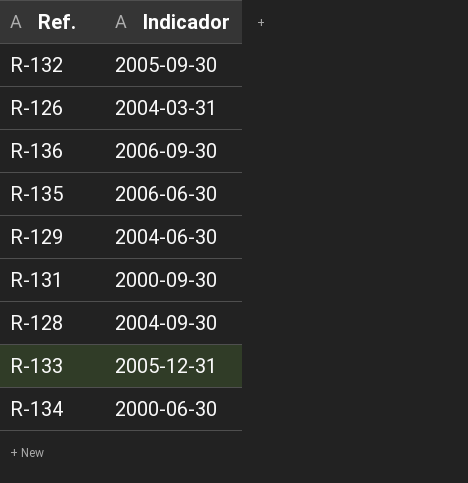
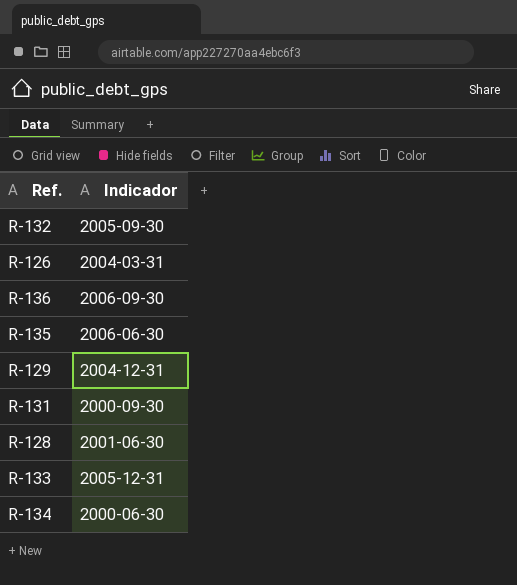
R-129 | Indicador: 2004-06-30 -> 2004-12-31
R-128 | Indicador: 2004-09-30 -> 2001-06-30

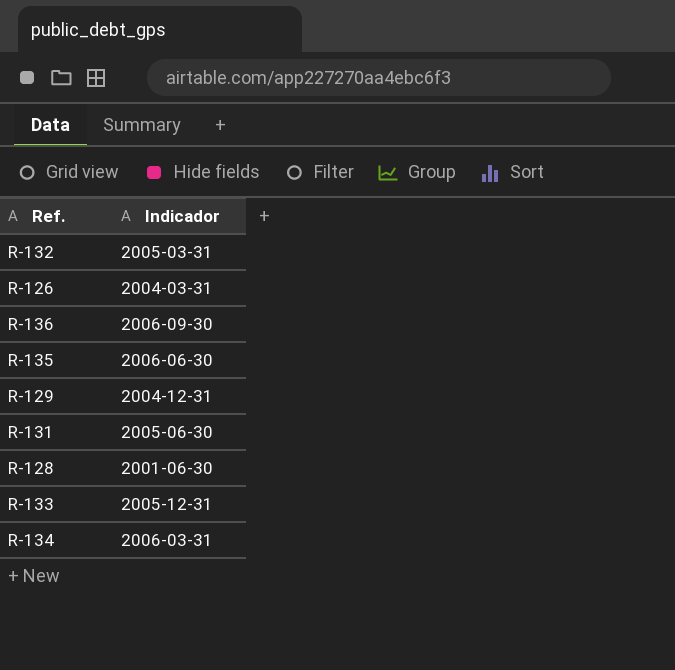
R-132 | Indicador: 2005-09-30 -> 2005-03-31
R-131 | Indicador: 2000-09-30 -> 2005-06-30
R-134 | Indicador: 2000-06-30 -> 2006-03-31

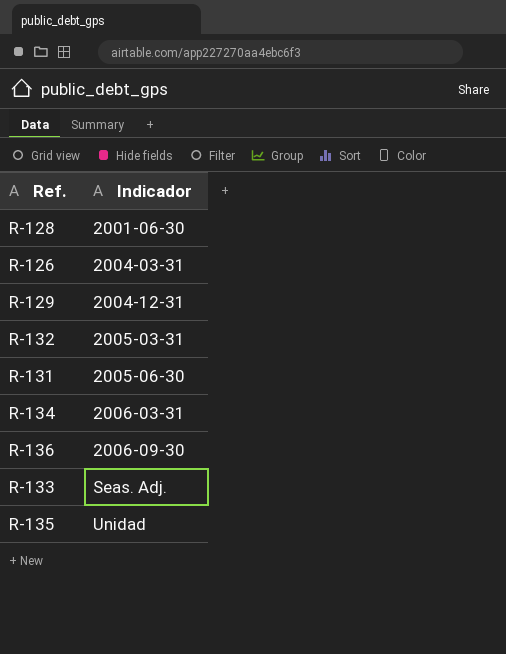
row order: none -> Indicador ascending
R-133 | Indicador: 2005-12-31 -> Seas. Adj.
R-135 | Indicador: 2006-06-30 -> Unidad

